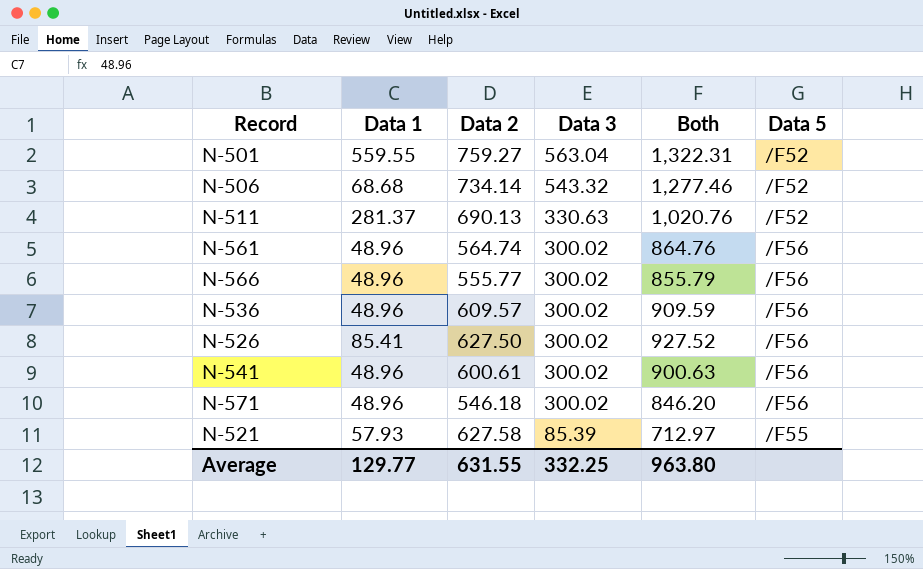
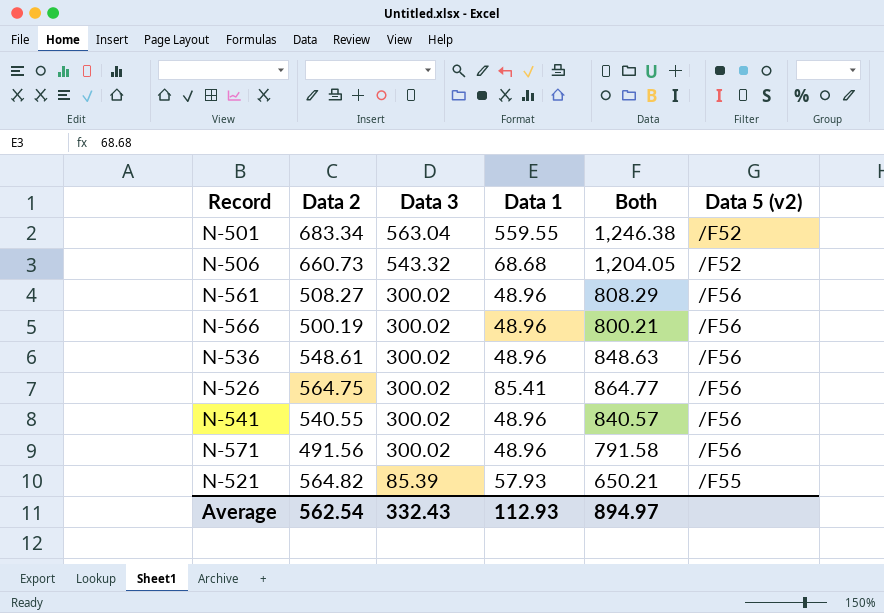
column Data 1 | position: 2 -> 4
column name: Data 5 -> Data 5 (v2)
row N-511: 281.37 | 690.13 | 330.63 | 1,020.76 | /F52 -> none
N-501 | Data 2: 759.27 -> 683.34
N-501 | Both: 1,322.31 -> 1,246.38
N-506 | Data 2: 734.14 -> 660.73
N-506 | Both: 1,277.46 -> 1,204.05
N-561 | Data 2: 564.74 -> 508.27
N-561 | Both: 864.76 -> 808.29
N-566 | Data 2: 555.77 -> 500.19
N-566 | Both: 855.79 -> 800.21
N-536 | Data 2: 609.57 -> 548.61
N-536 | Both: 909.59 -> 848.63
N-526 | Data 2: 627.50 -> 564.75
N-526 | Both: 927.52 -> 864.77
N-541 | Data 2: 600.61 -> 540.55
N-541 | Both: 900.63 -> 840.57
N-571 | Data 2: 546.18 -> 491.56
N-571 | Both: 846.20 -> 791.58
N-521 | Data 2: 627.58 -> 564.82
N-521 | Both: 712.97 -> 650.21
Average | Data 2: 631.55 -> 562.54
Average | Data 3: 332.25 -> 332.43
Average | Data 1: 129.77 -> 112.93
Average | Both: 963.80 -> 894.97

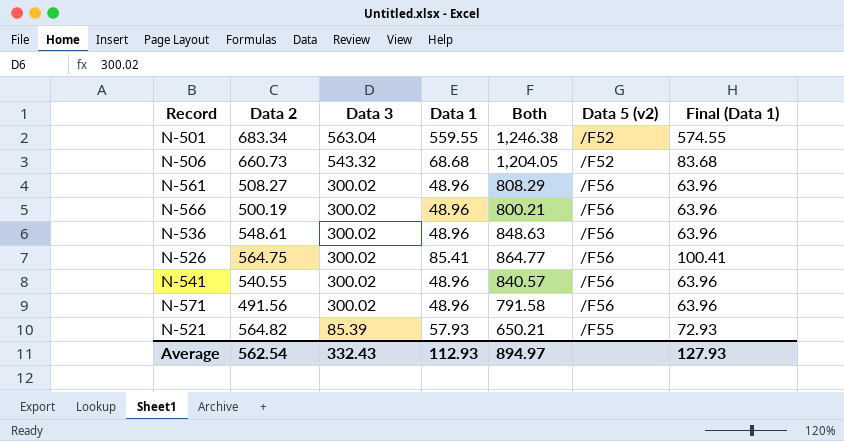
column Final (Data 1) | formula: none -> [Data 1] + 15

